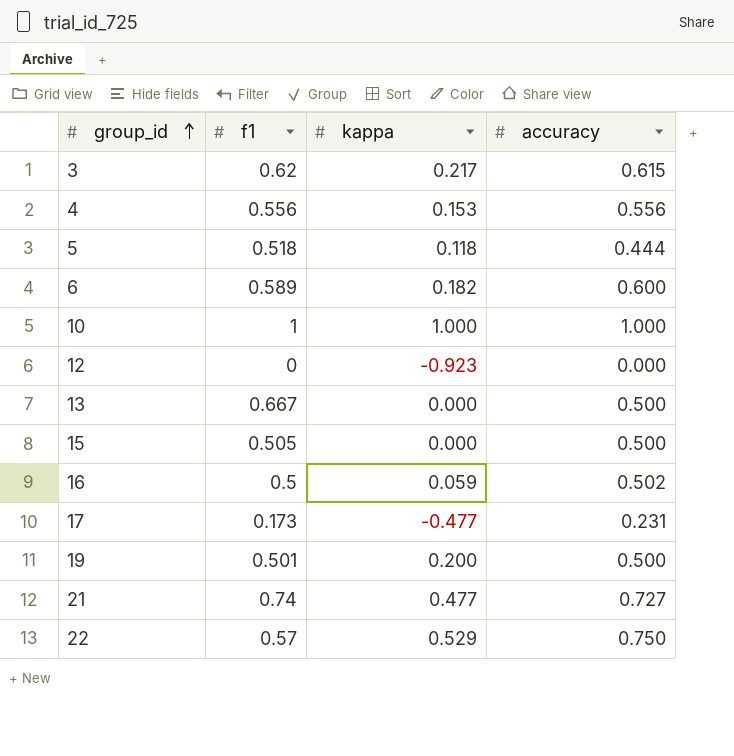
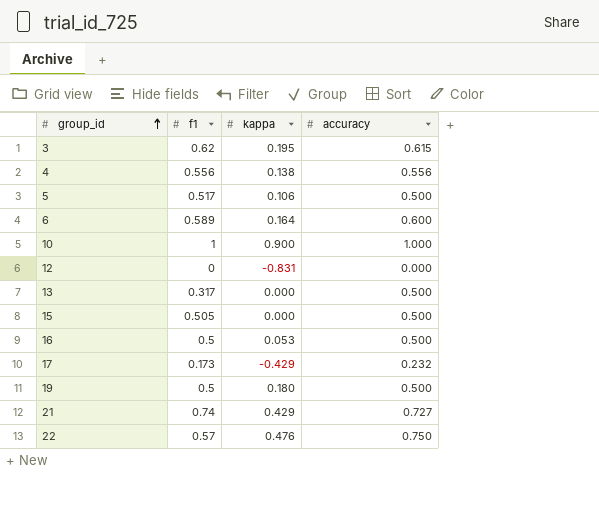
3 | kappa: 0.217 -> 0.195
4 | kappa: 0.153 -> 0.138
5 | f1: 0.518 -> 0.517
5 | kappa: 0.118 -> 0.106
5 | accuracy: 0.444 -> 0.500
6 | kappa: 0.182 -> 0.164
10 | kappa: 1.000 -> 0.900
12 | kappa: -0.923 -> -0.831
13 | f1: 0.667 -> 0.317
16 | kappa: 0.059 -> 0.053
16 | accuracy: 0.502 -> 0.500
17 | kappa: -0.477 -> -0.429
17 | accuracy: 0.231 -> 0.232
19 | f1: 0.501 -> 0.5
19 | kappa: 0.200 -> 0.180
21 | kappa: 0.477 -> 0.429
22 | kappa: 0.529 -> 0.476

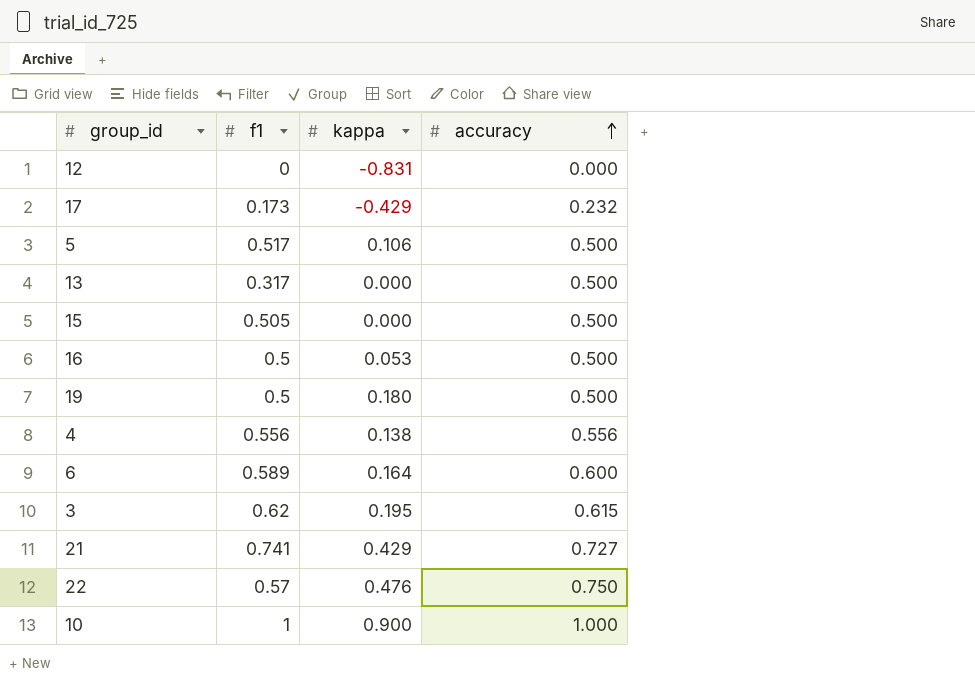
row order: group_id ascending -> accuracy ascending
21 | f1: 0.74 -> 0.741

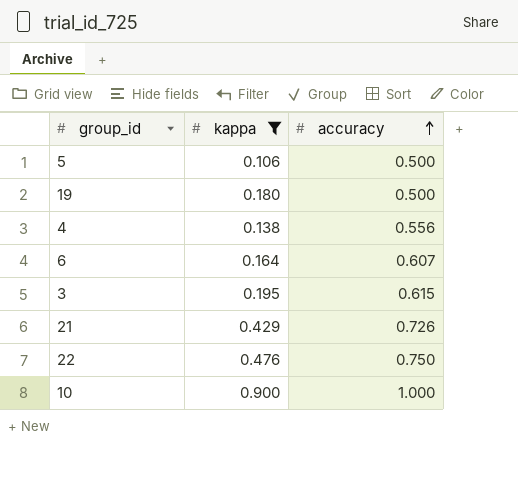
filter: none -> kappa >= 0.106
column f1 | position: 2 -> none
6 | accuracy: 0.600 -> 0.607
21 | accuracy: 0.727 -> 0.726

